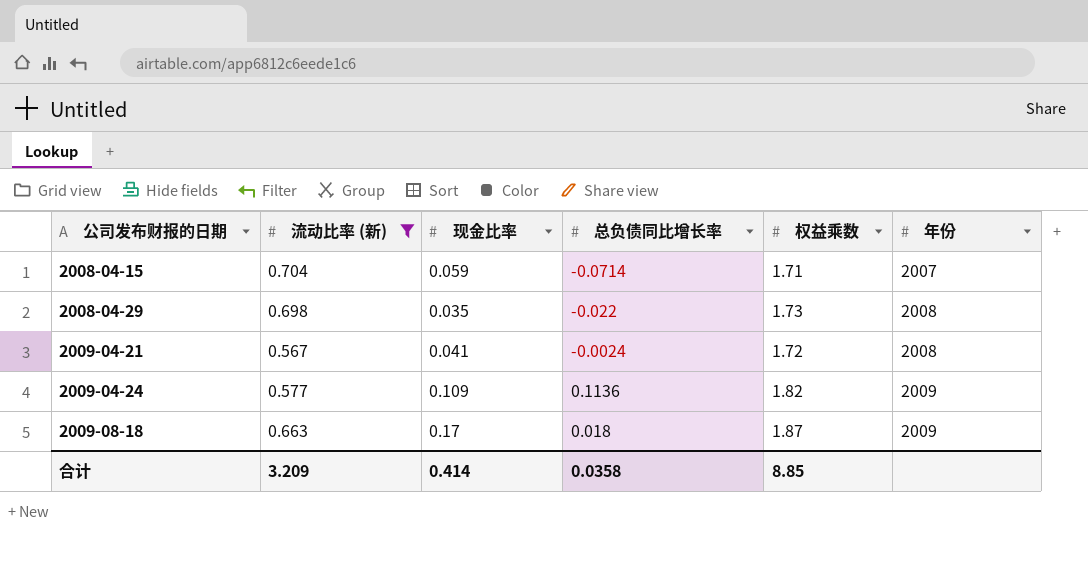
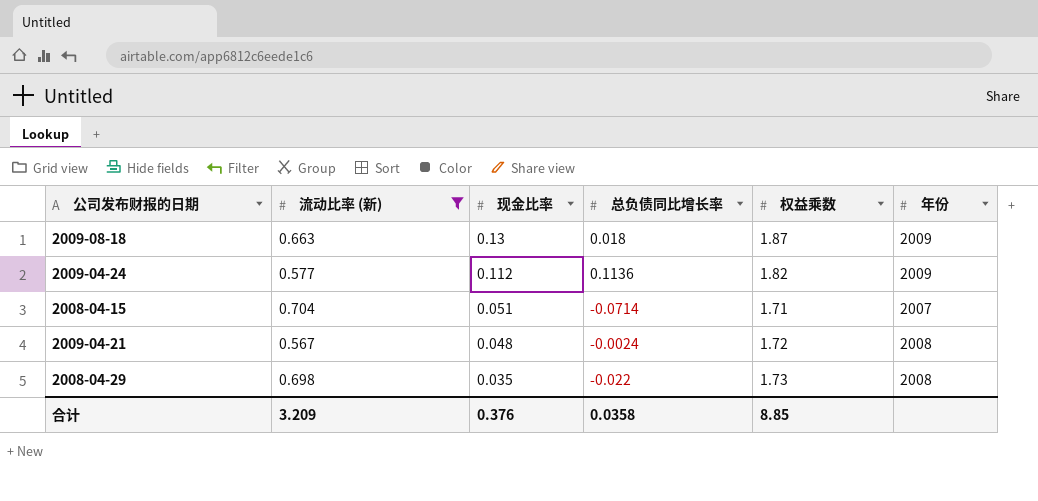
row order: 公司发布财报的日期 ascending -> 现金比率 descending
2009-08-18 | 现金比率: 0.17 -> 0.13
2009-04-24 | 现金比率: 0.109 -> 0.112
2008-04-15 | 现金比率: 0.059 -> 0.051
2009-04-21 | 现金比率: 0.041 -> 0.048
合计 | 现金比率: 0.414 -> 0.376

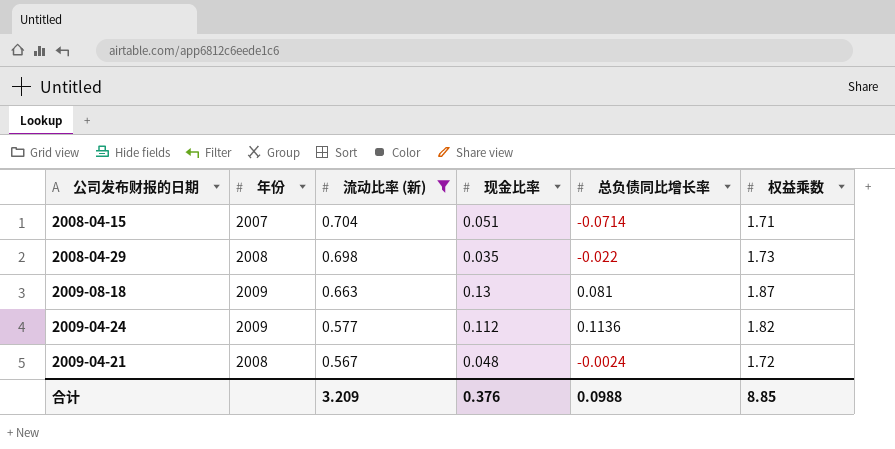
row order: 现金比率 descending -> 流动比率 (新) descending
column 年份 | position: 6 -> 2
2009-08-18 | 总负债同比增长率: 0.018 -> 0.081
合计 | 总负债同比增长率: 0.0358 -> 0.0988

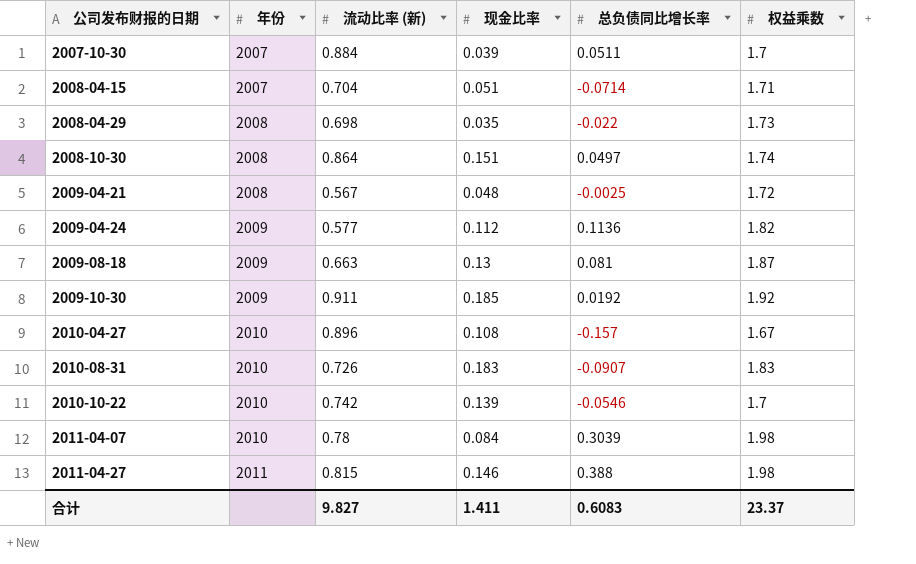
filter: 流动比率 (新) <= 0.704 -> none
row order: 流动比率 (新) descending -> 公司发布财报的日期 ascending
2009-04-21 | 总负债同比增长率: -0.0024 -> -0.0025
合计 | 流动比率 (新): 3.209 -> 9.827
合计 | 现金比率: 0.376 -> 1.411
合计 | 总负债同比增长率: 0.0988 -> 0.6083
合计 | 权益乘数: 8.85 -> 23.37

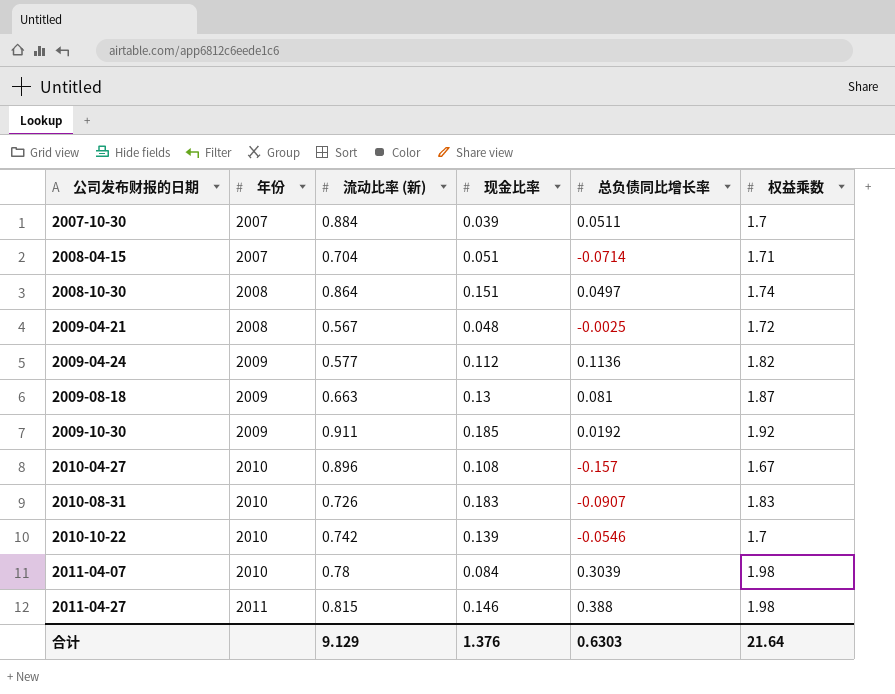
row 2008-04-29: 2008 | 0.698 | 0.035 | -0.022 | 1.73 -> none
合计 | 流动比率 (新): 9.827 -> 9.129
合计 | 现金比率: 1.411 -> 1.376
合计 | 总负债同比增长率: 0.6083 -> 0.6303
合计 | 权益乘数: 23.37 -> 21.64

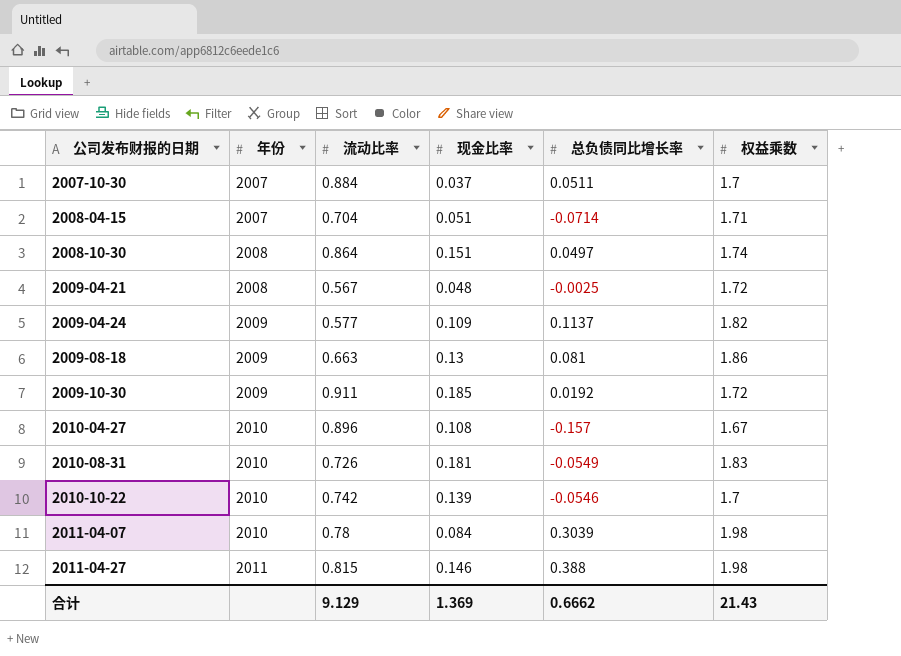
column name: 流动比率 (新) -> 流动比率
2007-10-30 | 现金比率: 0.039 -> 0.037
2009-04-24 | 现金比率: 0.112 -> 0.109
2009-04-24 | 总负债同比增长率: 0.1136 -> 0.1137
2009-08-18 | 权益乘数: 1.87 -> 1.86
2009-10-30 | 权益乘数: 1.92 -> 1.72
2010-08-31 | 现金比率: 0.183 -> 0.181
2010-08-31 | 总负债同比增长率: -0.0907 -> -0.0549
合计 | 现金比率: 1.376 -> 1.369
合计 | 总负债同比增长率: 0.6303 -> 0.6662
合计 | 权益乘数: 21.64 -> 21.43

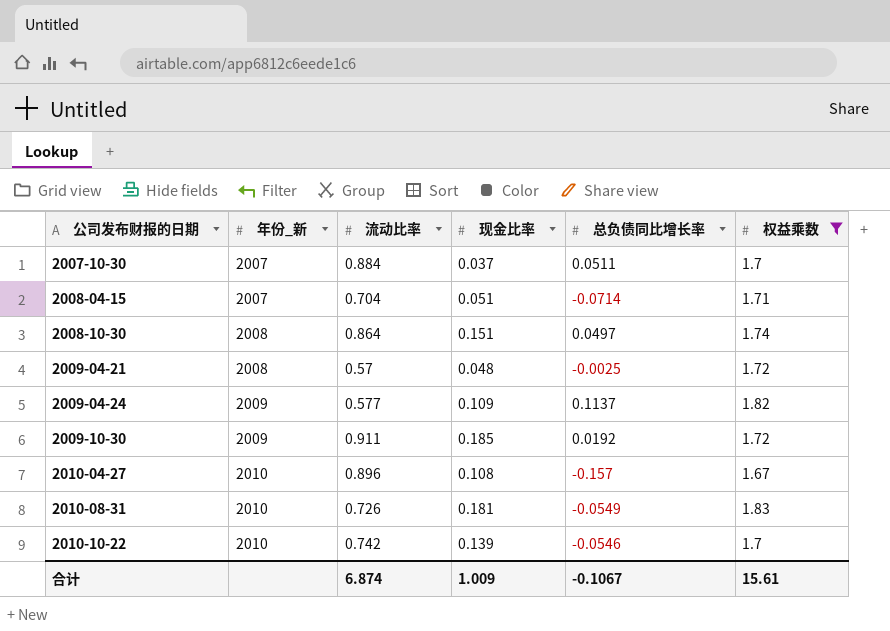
filter: none -> 权益乘数 <= 1.83
column name: 年份 -> 年份_新
2009-04-21 | 流动比率: 0.567 -> 0.57
合计 | 流动比率: 9.129 -> 6.874
合计 | 现金比率: 1.369 -> 1.009
合计 | 总负债同比增长率: 0.6662 -> -0.1067
合计 | 权益乘数: 21.43 -> 15.61

